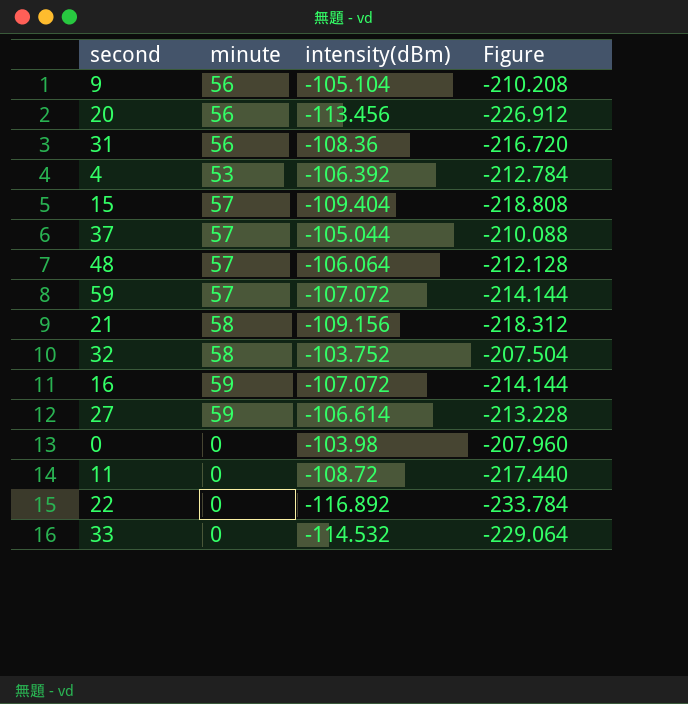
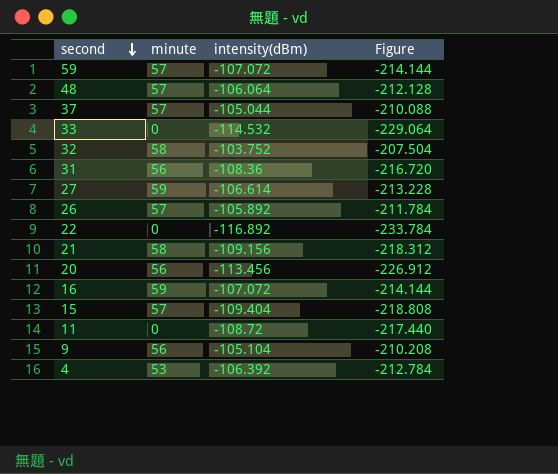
row order: none -> second descending
row 0: 0 | -103.98 | -207.960 -> none
row 26: none -> 57 | -105.892 | -211.784

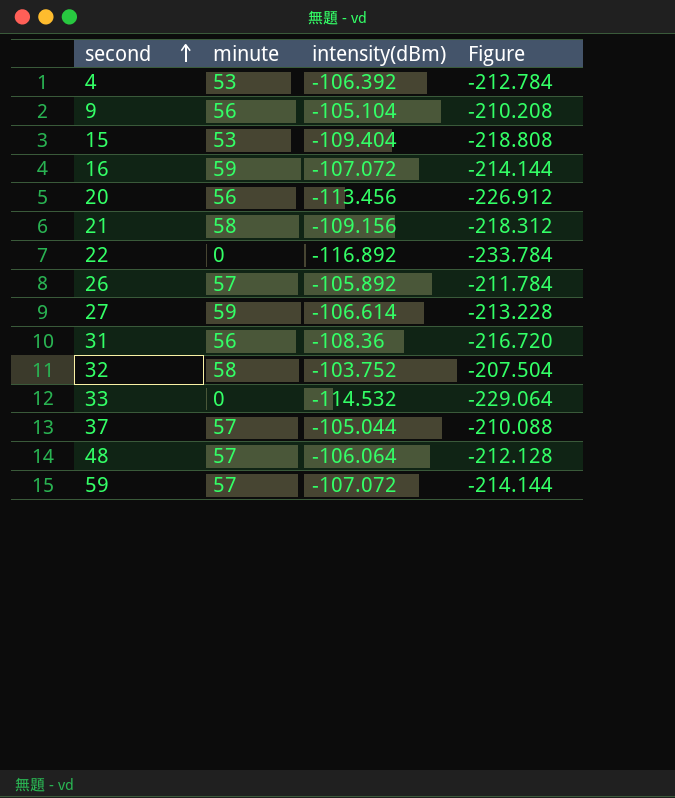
row order: second descending -> second ascending
row 11: 0 | -108.72 | -217.440 -> none
15 | minute: 57 -> 53

